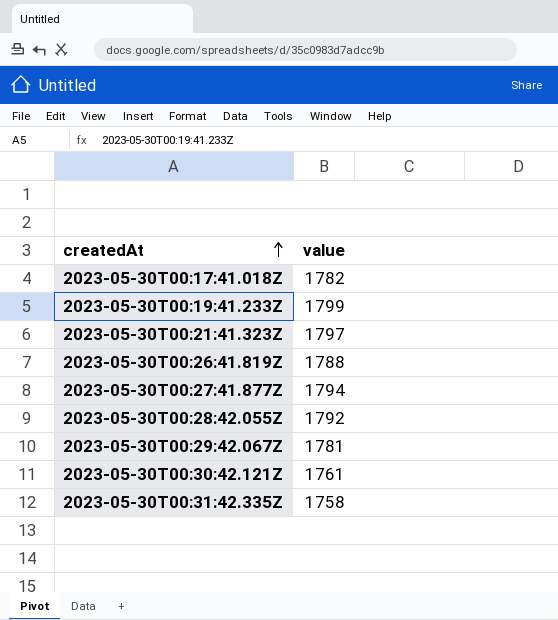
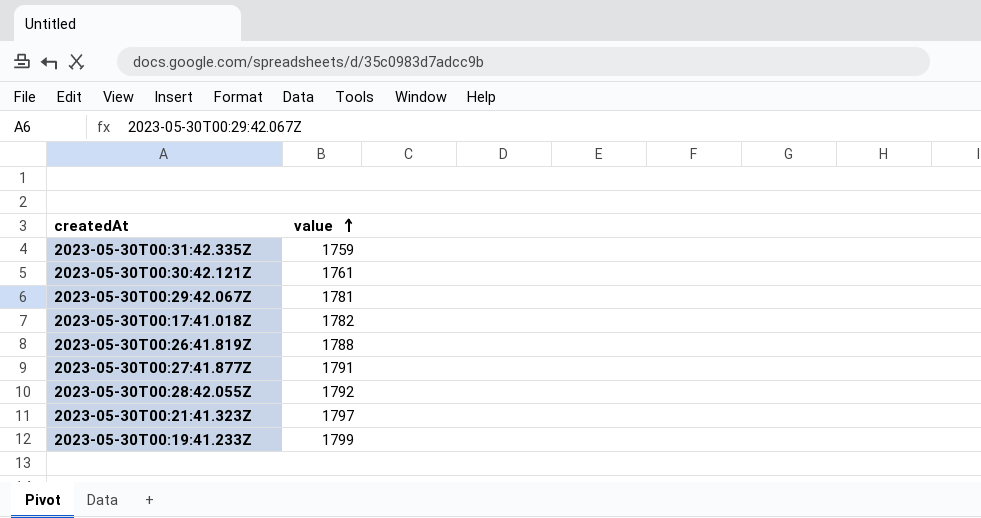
row order: createdAt ascending -> value ascending
2023-05-30T00:31:42.335Z | value: 1758 -> 1759
2023-05-30T00:27:41.877Z | value: 1794 -> 1791

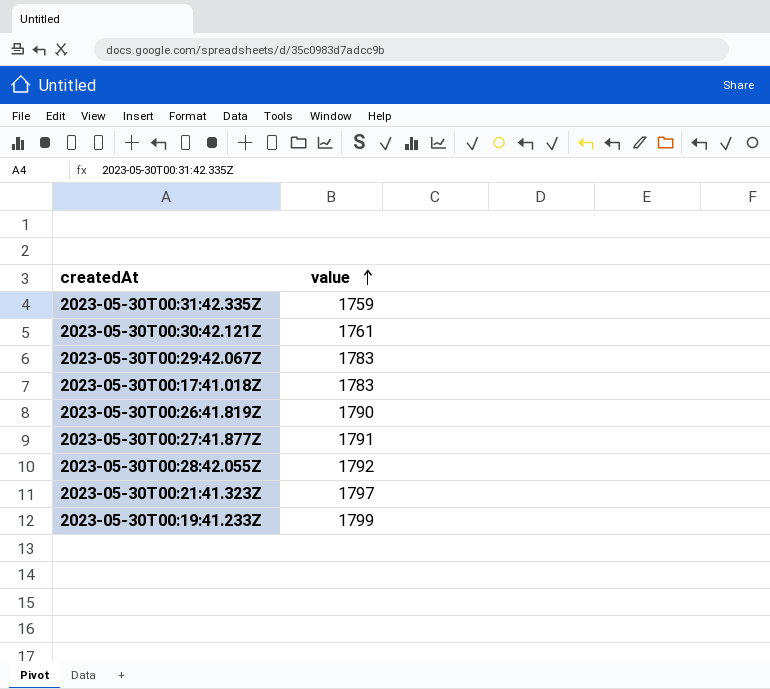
2023-05-30T00:29:42.067Z | value: 1781 -> 1783
2023-05-30T00:17:41.018Z | value: 1782 -> 1783
2023-05-30T00:26:41.819Z | value: 1788 -> 1790

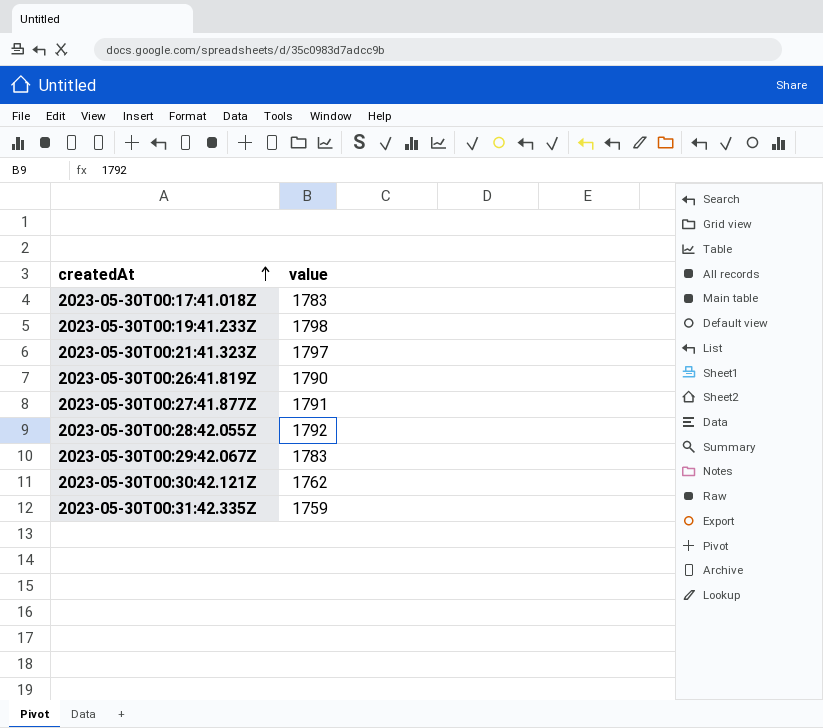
row order: value ascending -> createdAt ascending
2023-05-30T00:19:41.233Z | value: 1799 -> 1798
2023-05-30T00:30:42.121Z | value: 1761 -> 1762

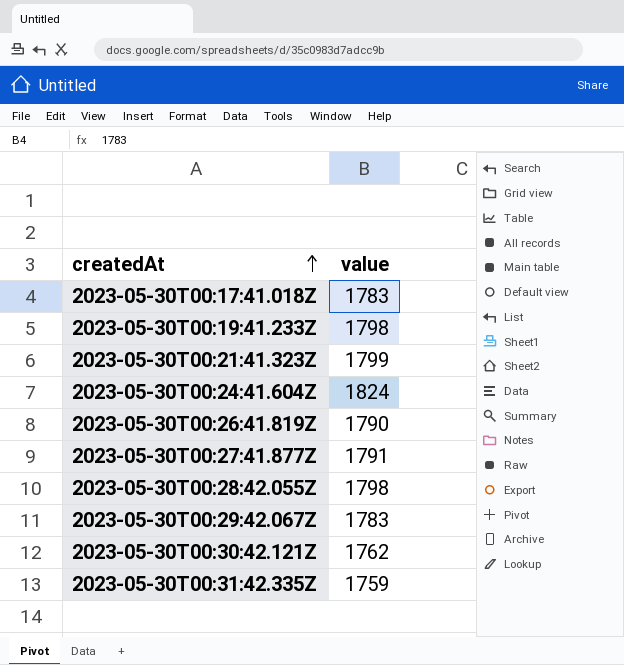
2023-05-30T00:21:41.323Z | value: 1797 -> 1799
row 2023-05-30T00:24:41.604Z: none -> 1824
2023-05-30T00:28:42.055Z | value: 1792 -> 1798

